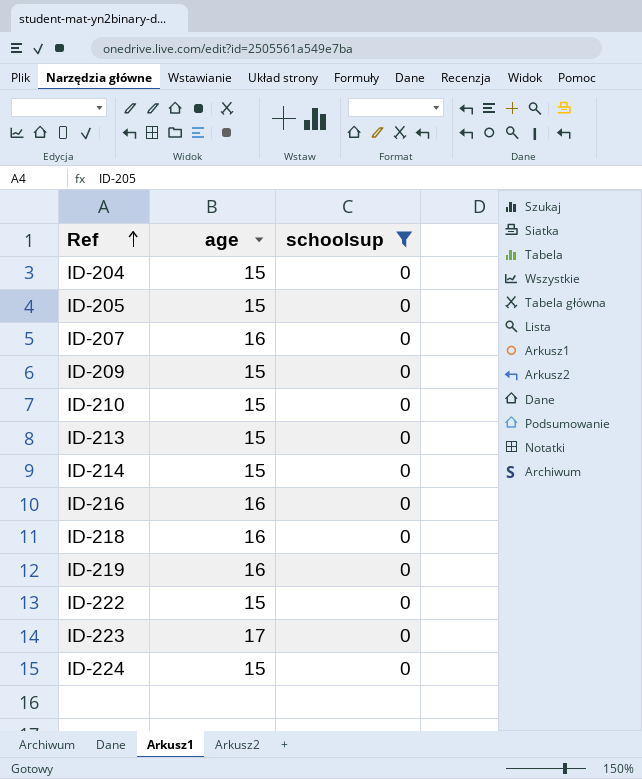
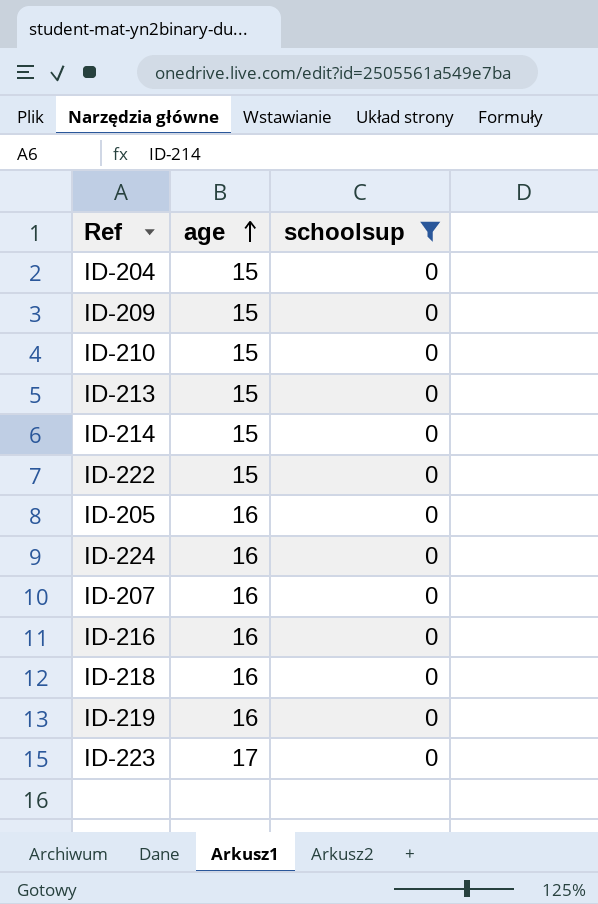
row order: Ref ascending -> age ascending
ID-205 | age: 15 -> 16
ID-224 | age: 15 -> 16

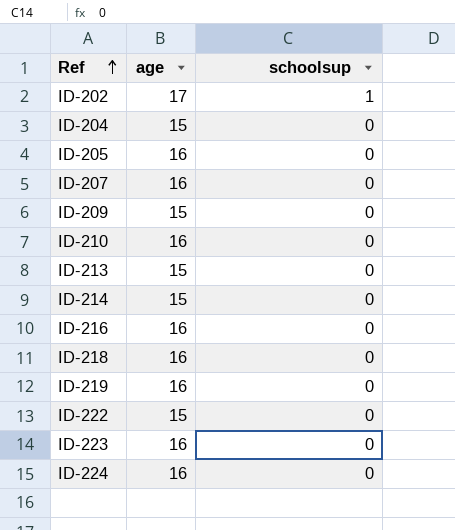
filter: schoolsup = 0 -> none
row order: age ascending -> Ref ascending
ID-210 | age: 15 -> 16
ID-223 | age: 17 -> 16

